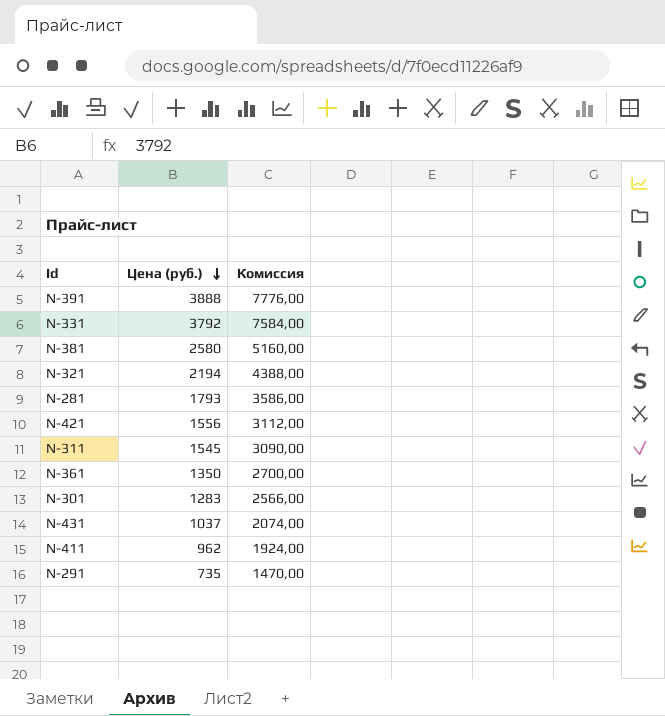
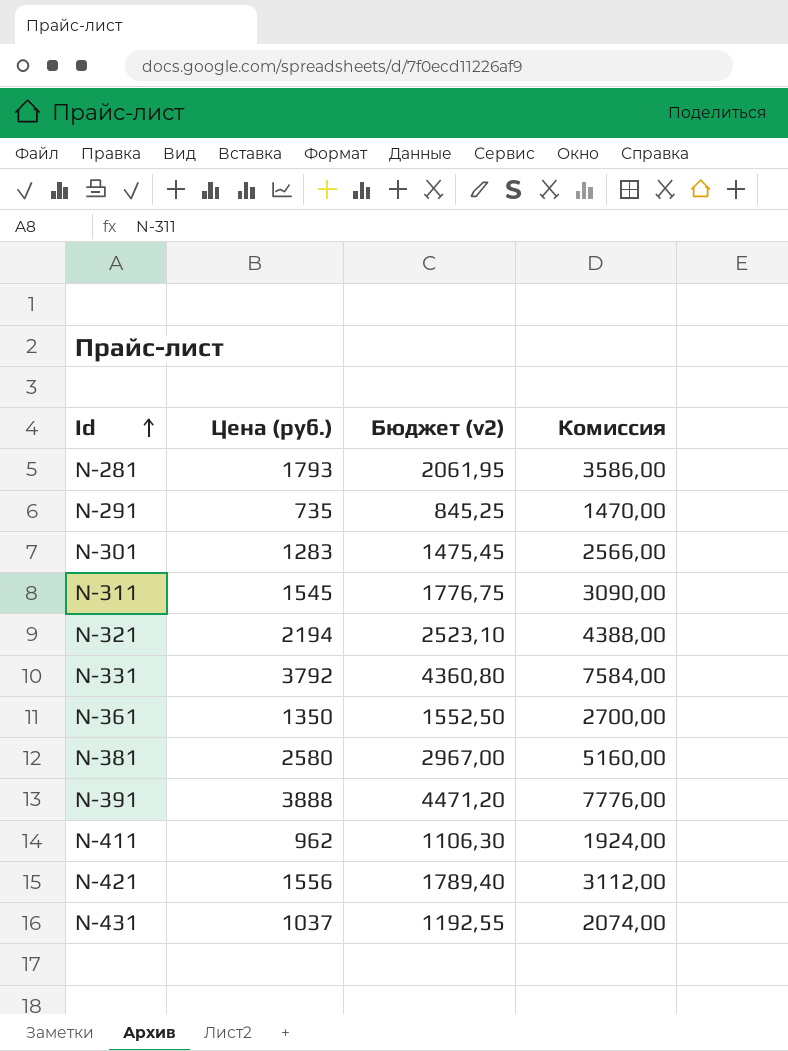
row order: Цена (руб.) descending -> Id ascending
column Бюджет (v2) | formula: none -> [Цена (руб.)] * 1,15

